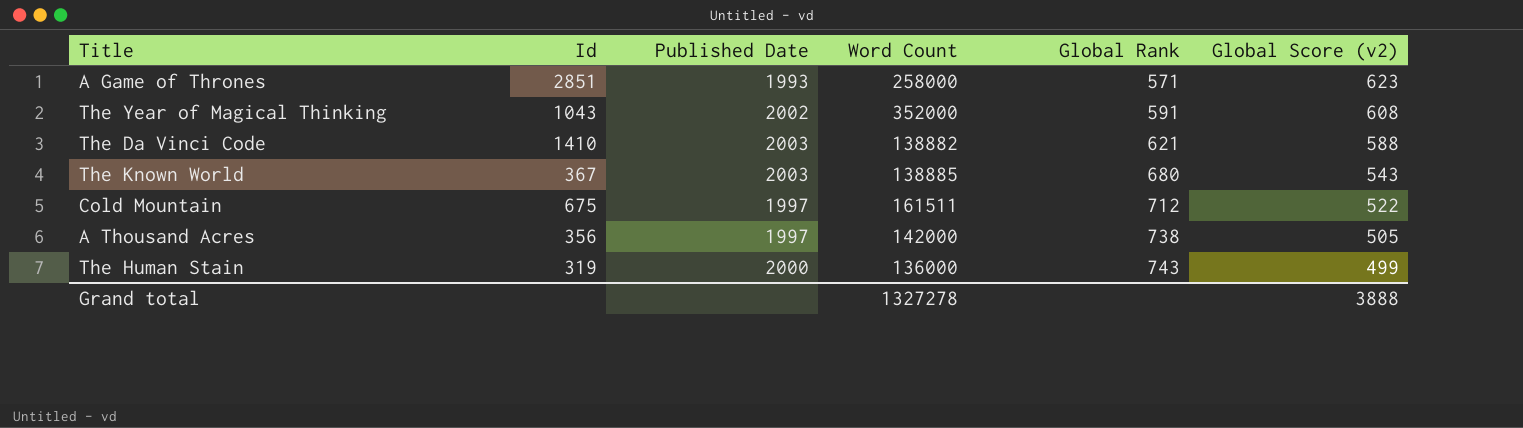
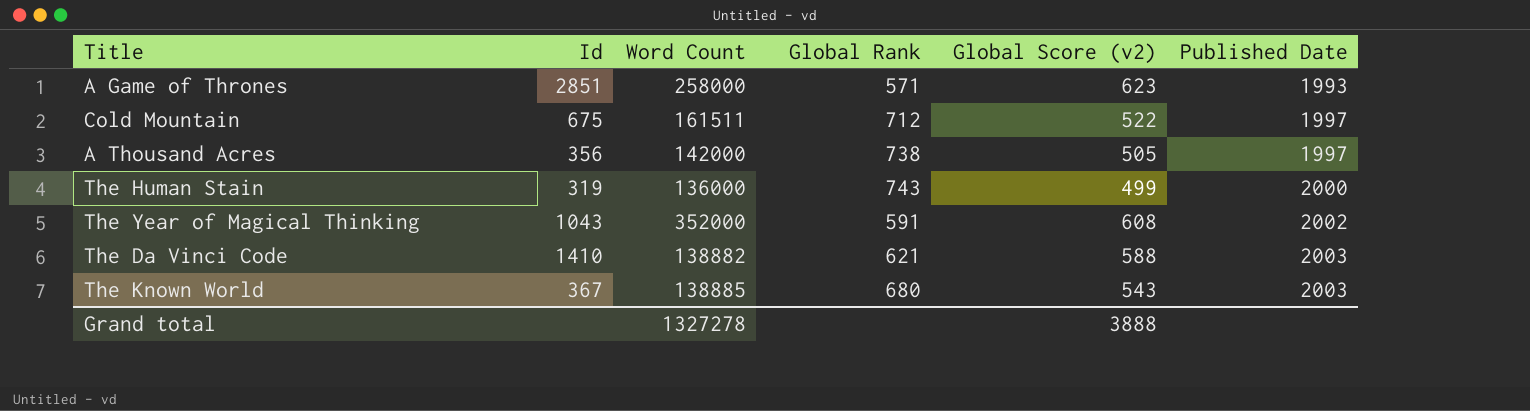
row order: Global Rank ascending -> Published Date ascending
column Published Date | position: 3 -> 6

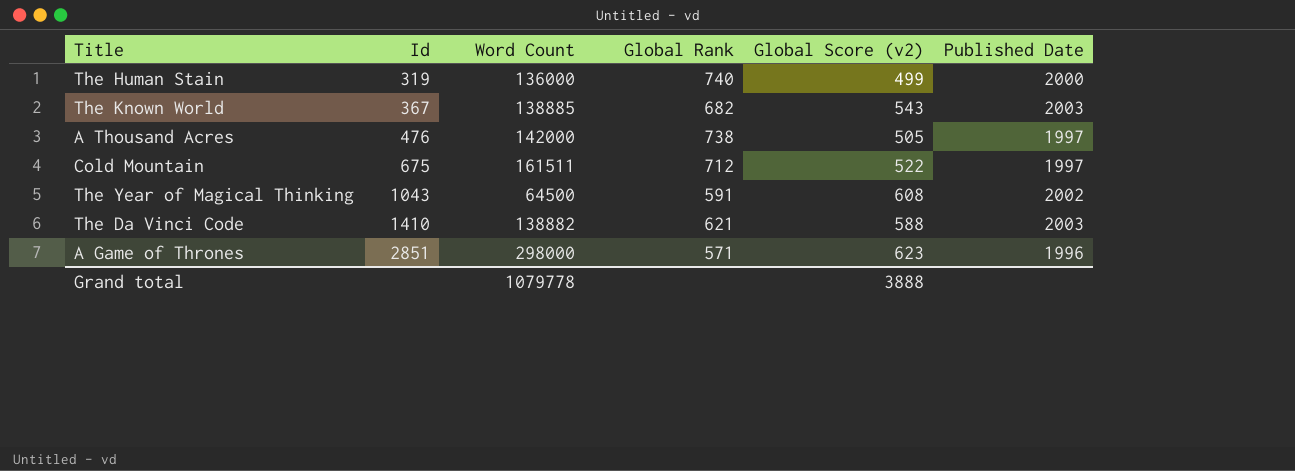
row order: Published Date ascending -> Id ascending
The Human Stain | Global Rank: 743 -> 740
The Known World | Global Rank: 680 -> 682
A Thousand Acres | Id: 356 -> 476
The Year of Magical Thinking | Word Count: 352000 -> 64500
A Game of Thrones | Word Count: 258000 -> 298000
A Game of Thrones | Published Date: 1993 -> 1996
Grand total | Word Count: 1327278 -> 1079778

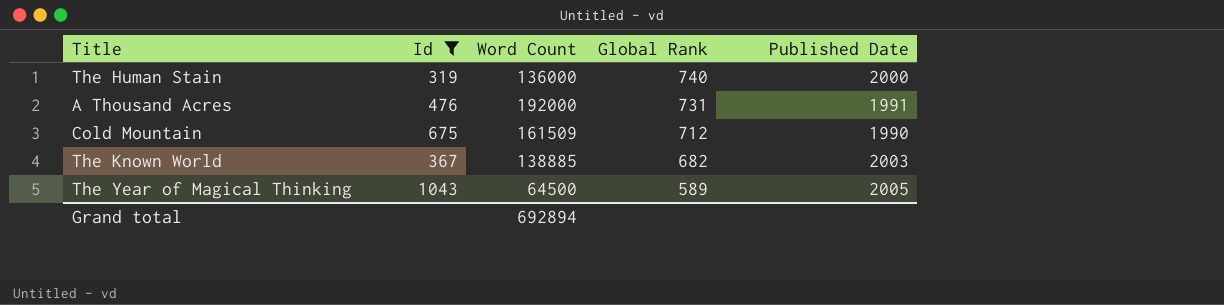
filter: none -> Id <= 1043
row order: Id ascending -> Global Rank descending
column Global Score (v2) | position: 5 -> none
A Thousand Acres | Word Count: 142000 -> 192000
A Thousand Acres | Global Rank: 738 -> 731
A Thousand Acres | Published Date: 1997 -> 1991
Cold Mountain | Word Count: 161511 -> 161509
Cold Mountain | Published Date: 1997 -> 1990
The Year of Magical Thinking | Global Rank: 591 -> 589
The Year of Magical Thinking | Published Date: 2002 -> 2005
Grand total | Word Count: 1079778 -> 692894

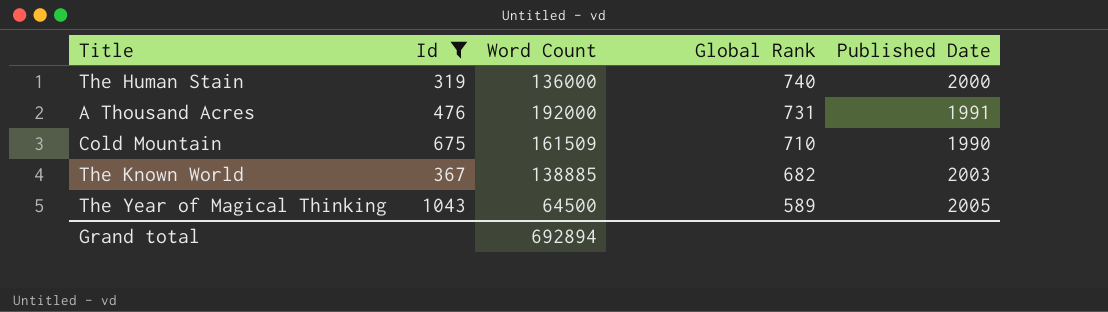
Cold Mountain | Global Rank: 712 -> 710

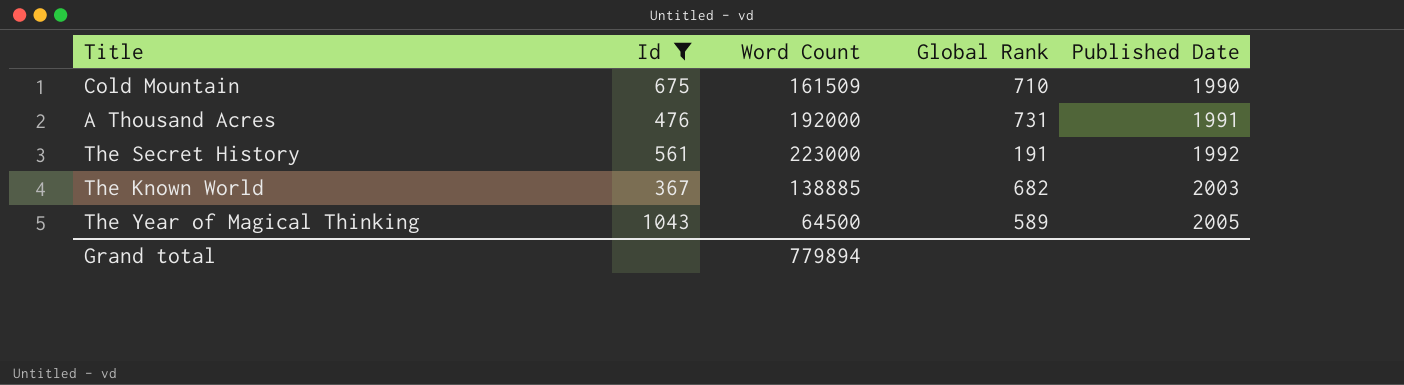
row order: Global Rank descending -> Published Date ascending
row The Human Stain: 319 | 136000 | 740 | 2000 -> none
row The Secret History: none -> 561 | 223000 | 191 | 1992
Grand total | Word Count: 692894 -> 779894

